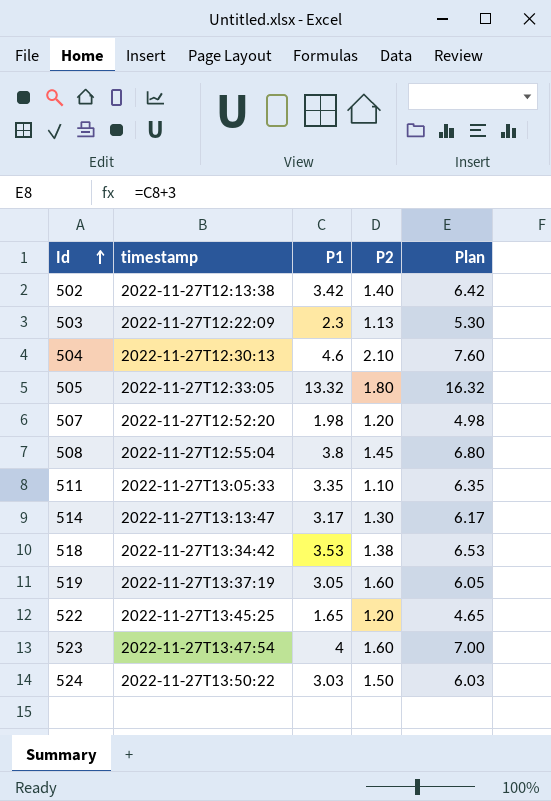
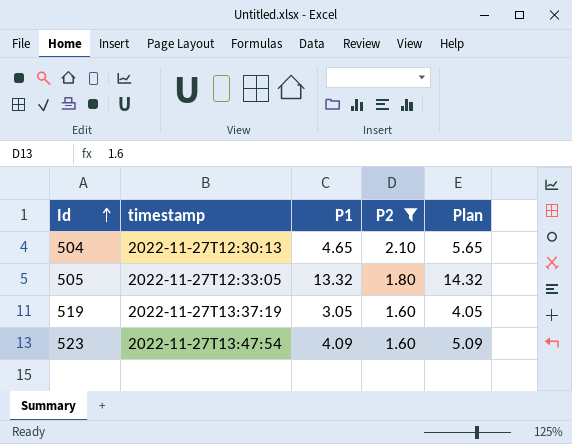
filter: none -> P2 >= 1.60
column Plan | formula: [P1] + 3 -> [P1] + 1
504 | P1: 4.6 -> 4.65
523 | P1: 4 -> 4.09

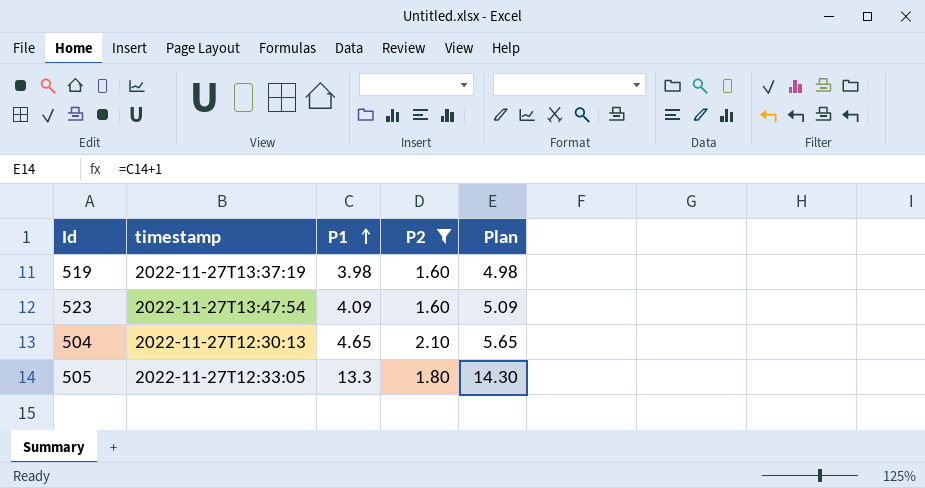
row order: Id ascending -> P1 ascending
519 | P1: 3.05 -> 3.98
519 | Plan: 4.05 -> 4.98
505 | P1: 13.32 -> 13.3
505 | Plan: 14.32 -> 14.30

